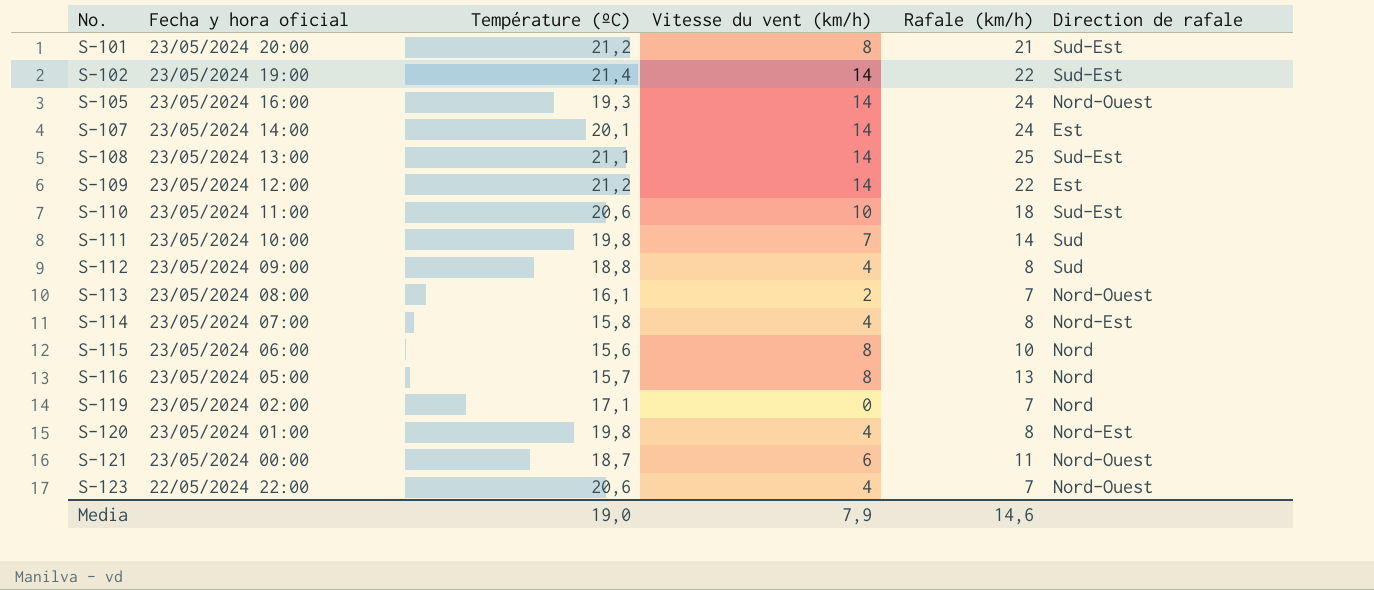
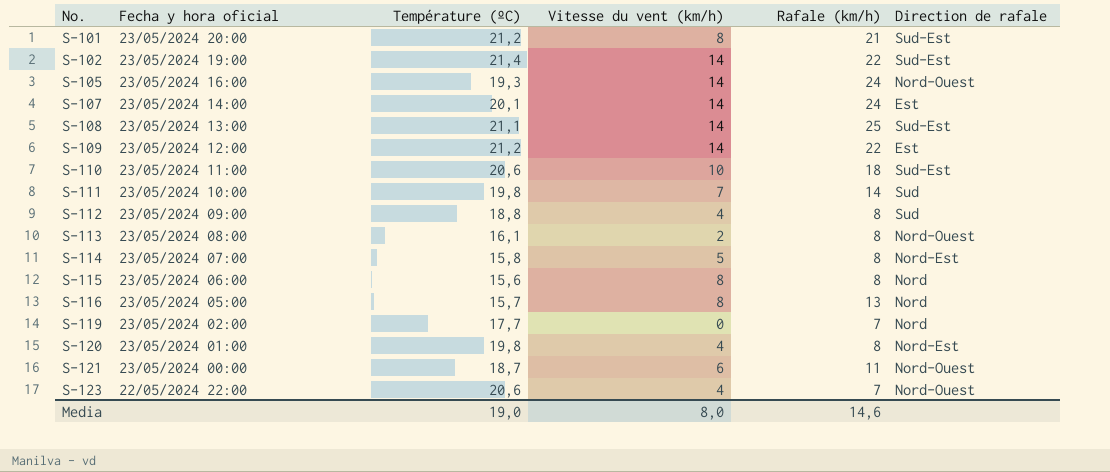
S-113 | Rafale (km/h): 7 -> 8
S-114 | Vitesse du vent (km/h): 4 -> 5
S-115 | Rafale (km/h): 10 -> 8
S-119 | Température (ºC): 17,1 -> 17,7
Media | Vitesse du vent (km/h): 7,9 -> 8,0

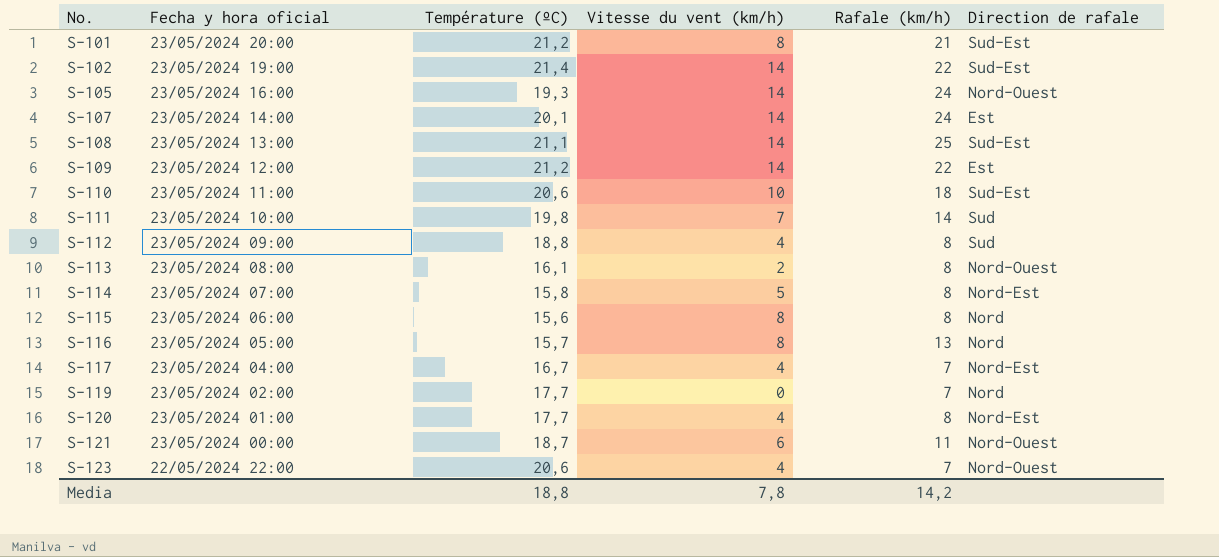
row S-117: none -> 23/05/2024 04:00 | 16,7 | 4 | 7 | Nord-Est
S-120 | Température (ºC): 19,8 -> 17,7
Media | Température (ºC): 19,0 -> 18,8
Media | Vitesse du vent (km/h): 8,0 -> 7,8
Media | Rafale (km/h): 14,6 -> 14,2

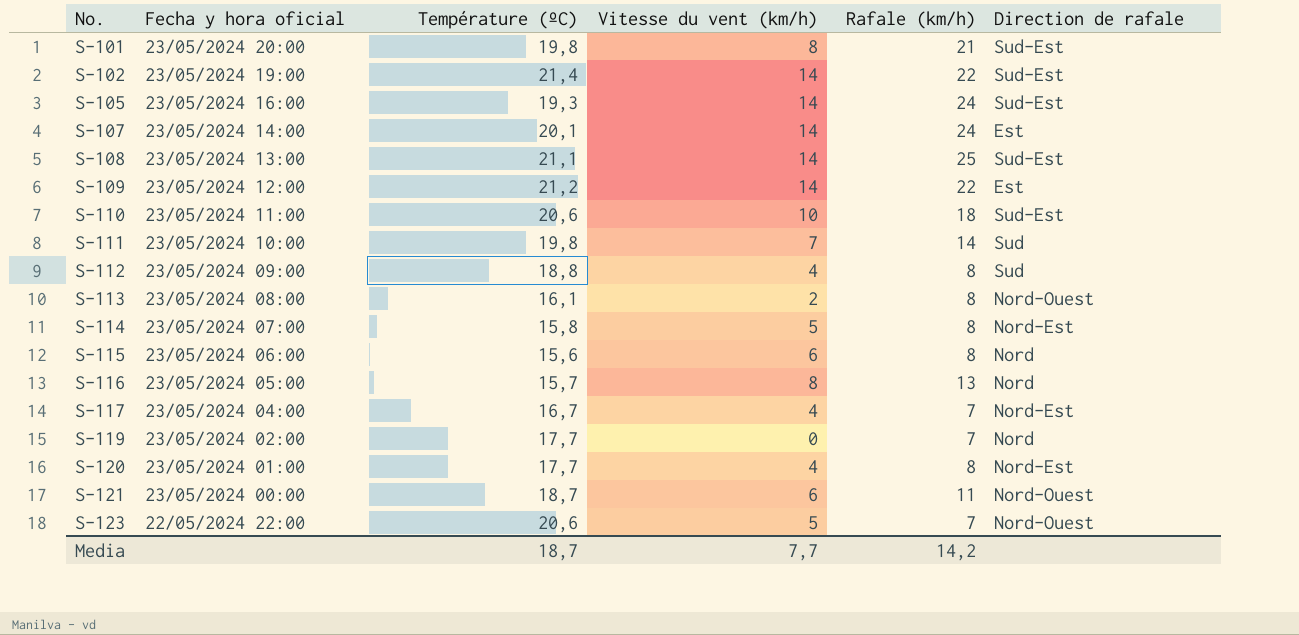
S-101 | Température (ºC): 21,2 -> 19,8
S-105 | Direction de rafale: Nord-Ouest -> Sud-Est
S-115 | Vitesse du vent (km/h): 8 -> 6
S-123 | Vitesse du vent (km/h): 4 -> 5
Media | Température (ºC): 18,8 -> 18,7
Media | Vitesse du vent (km/h): 7,8 -> 7,7

